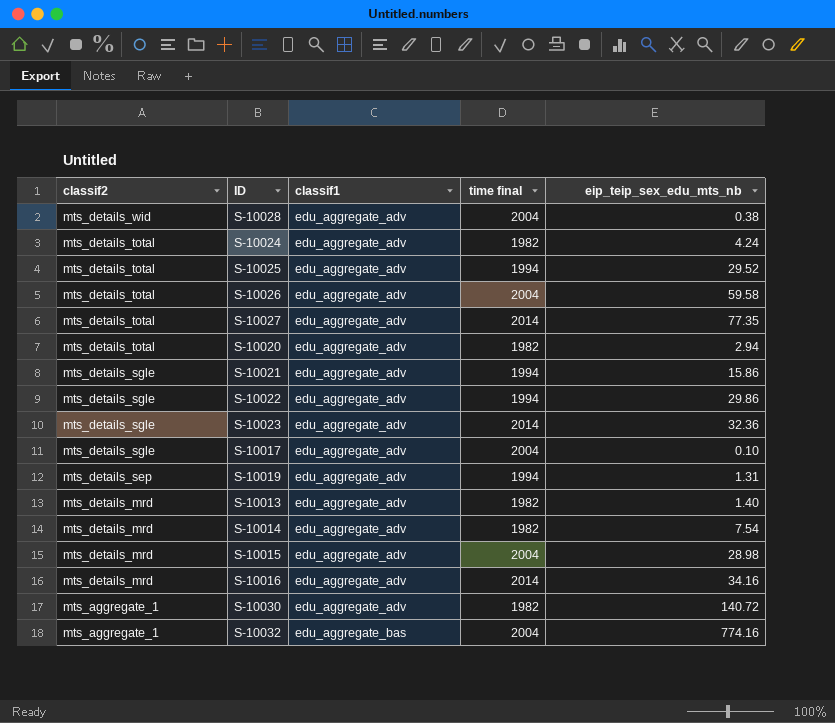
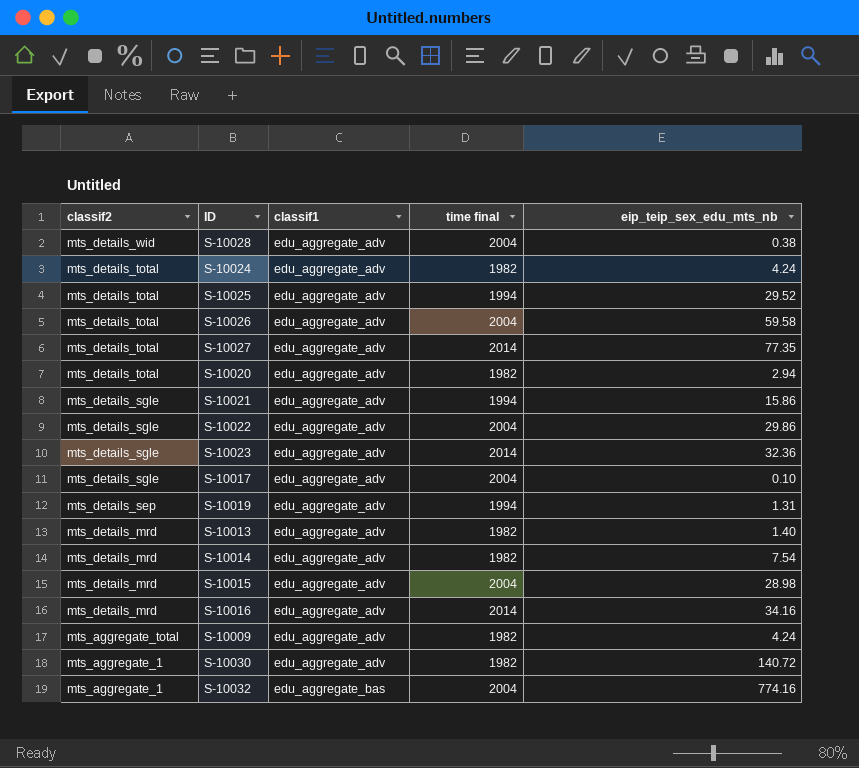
S-10022 | time final: 1994 -> 2004
row S-10009: none -> mts_aggregate_total | edu_aggregate_adv | 1982 | 4.24

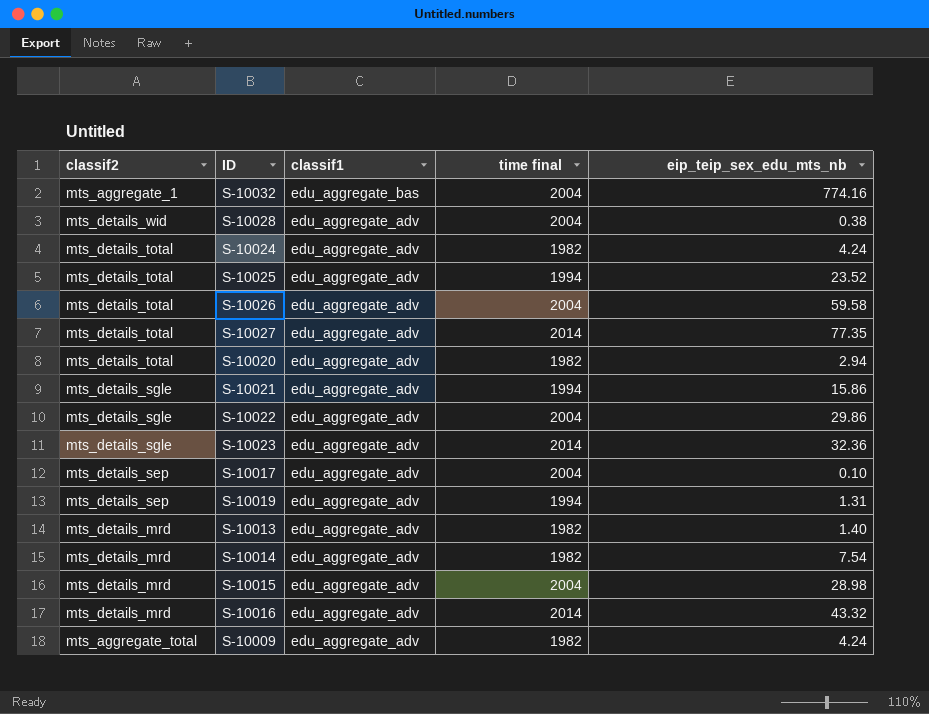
row order: classif2 descending -> classif1 descending
row S-10030: mts_aggregate_1 | edu_aggregate_adv | 1982 | 140.72 -> none
S-10025 | eip_teip_sex_edu_mts_nb: 29.52 -> 23.52
S-10017 | classif2: mts_details_sgle -> mts_details_sep
S-10016 | eip_teip_sex_edu_mts_nb: 34.16 -> 43.32

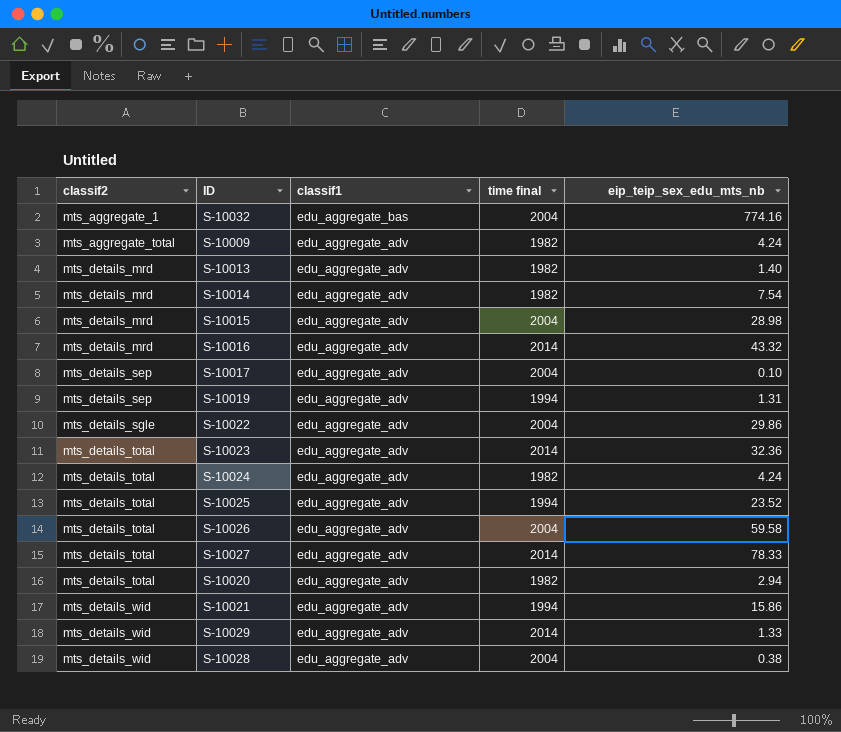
row order: classif1 descending -> classif2 ascending
S-10023 | classif2: mts_details_sgle -> mts_details_total
S-10027 | eip_teip_sex_edu_mts_nb: 77.35 -> 78.33
S-10021 | classif2: mts_details_sgle -> mts_details_wid
row S-10029: none -> mts_details_wid | edu_aggregate_adv | 2014 | 1.33

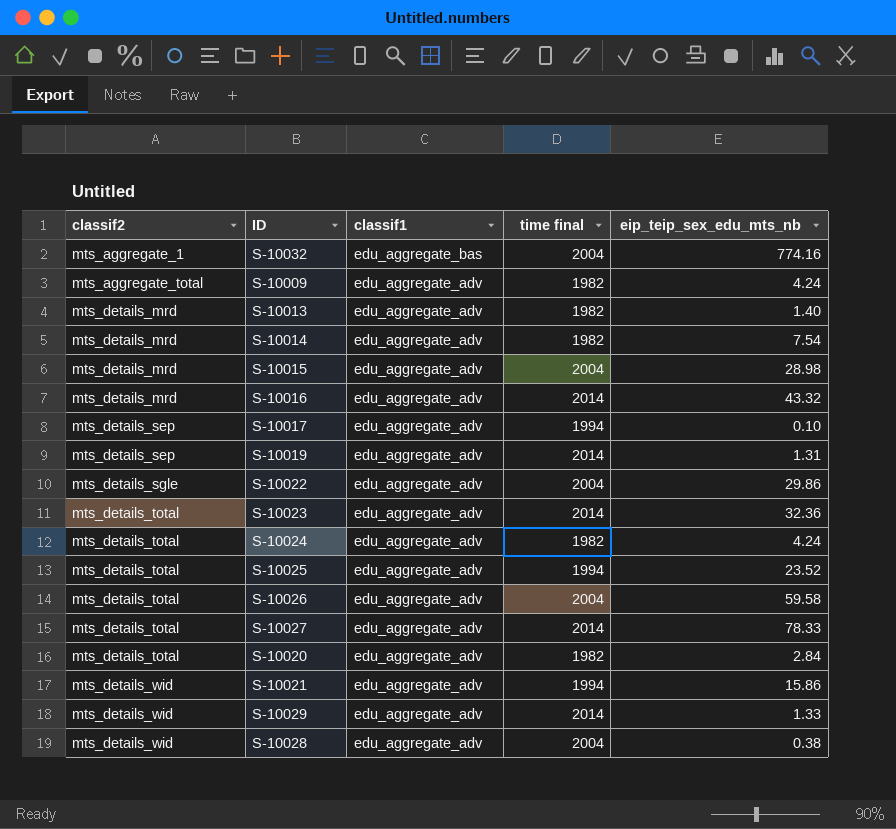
S-10017 | time final: 2004 -> 1994
S-10019 | time final: 1994 -> 2014
S-10020 | eip_teip_sex_edu_mts_nb: 2.94 -> 2.84

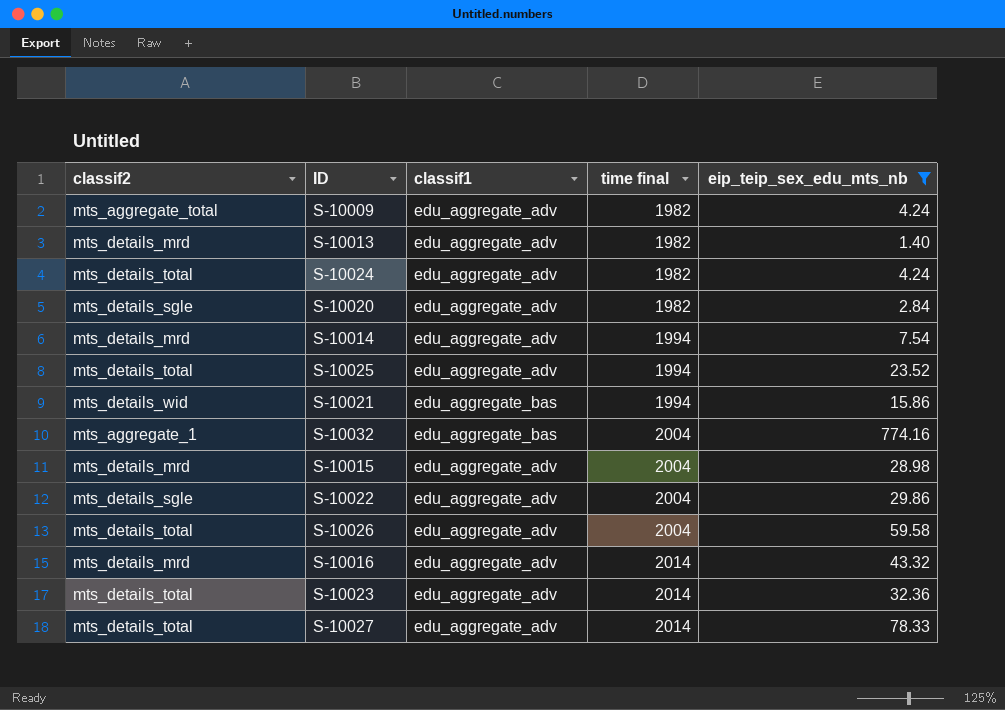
filter: none -> eip_teip_sex_edu_mts_nb >= 1.40
row order: classif2 ascending -> time final ascending
S-10020 | classif2: mts_details_total -> mts_details_sgle
S-10014 | time final: 1982 -> 1994
S-10021 | classif1: edu_aggregate_adv -> edu_aggregate_bas

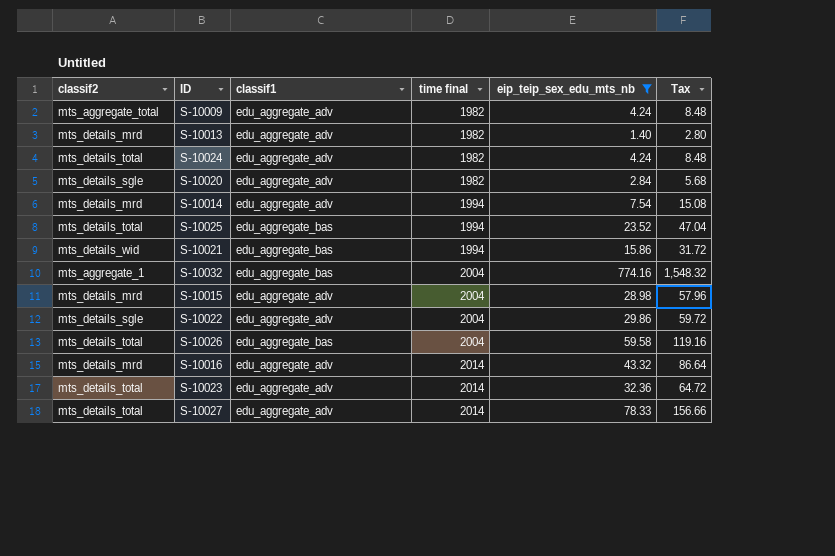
column Tax | formula: none -> [eip_teip_sex_edu_mts_nb] * 2
S-10025 | classif1: edu_aggregate_adv -> edu_aggregate_bas
S-10026 | classif1: edu_aggregate_adv -> edu_aggregate_bas

